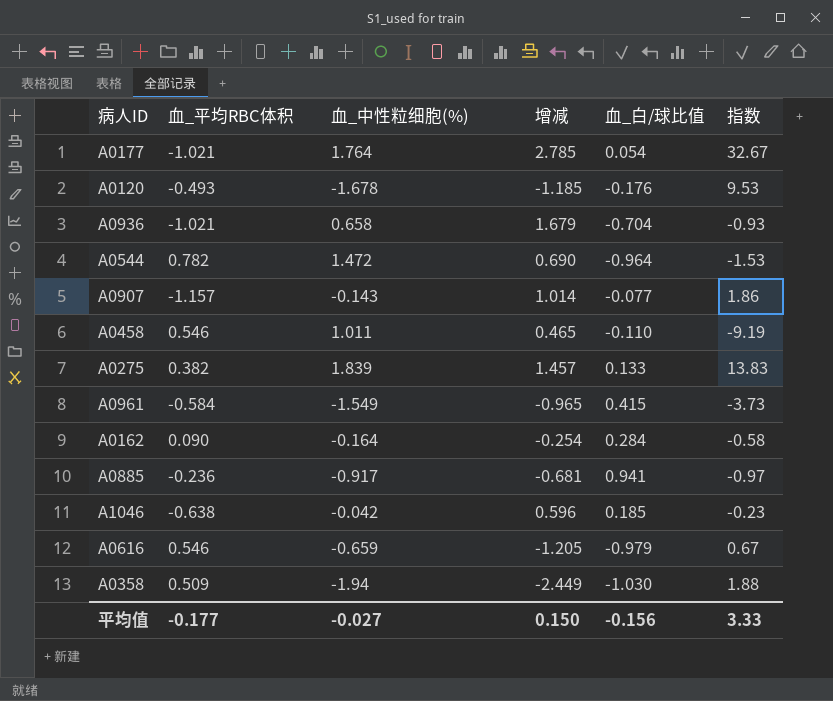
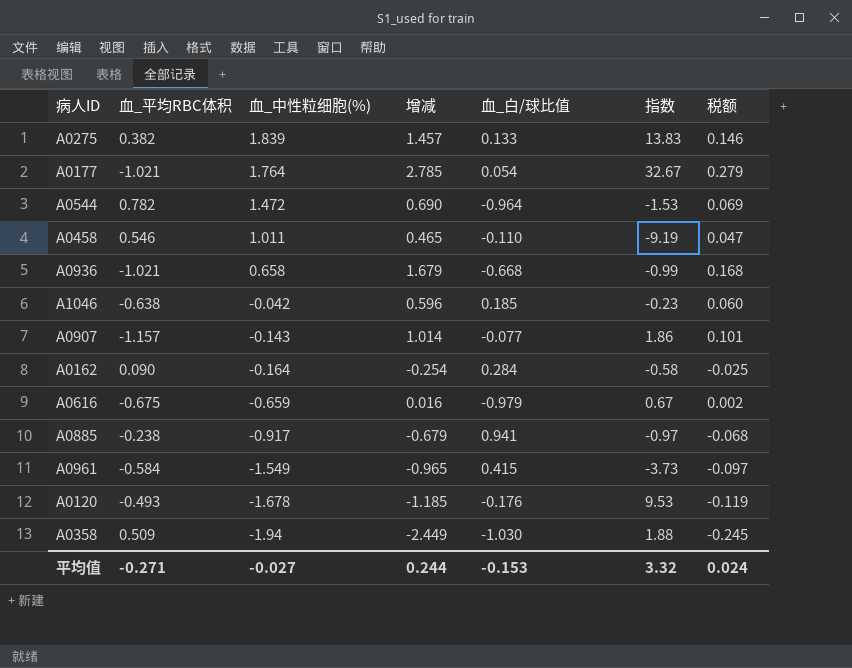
row order: none -> 血_中性粒细胞(%) descending
column 税额 | formula: none -> [增减] * 0.1
A0936 | 血_白/球比值: -0.704 -> -0.668
A0936 | 指数: -0.93 -> -0.99
A0616 | 血_平均RBC体积: 0.546 -> -0.675
A0616 | 增减: -1.205 -> 0.016
A0885 | 血_平均RBC体积: -0.236 -> -0.238
A0885 | 增减: -0.681 -> -0.679
平均值 | 血_平均RBC体积: -0.177 -> -0.271
平均值 | 增减: 0.150 -> 0.244
平均值 | 血_白/球比值: -0.156 -> -0.153
平均值 | 指数: 3.33 -> 3.32

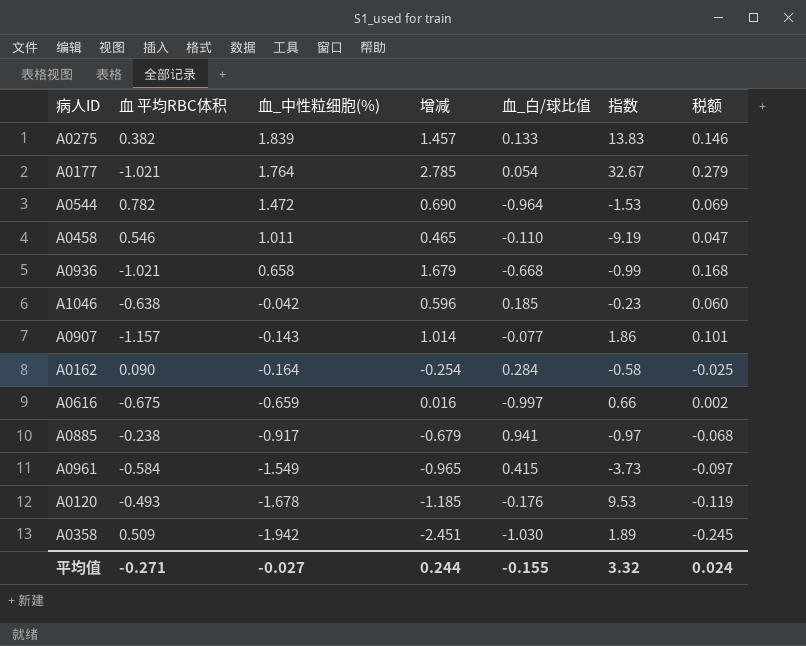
column name: 血_平均RBC体积 -> 血 平均RBC体积
A0616 | 血_白/球比值: -0.979 -> -0.997
A0616 | 指数: 0.67 -> 0.66
A0358 | 血_中性粒细胞(%): -1.94 -> -1.942
A0358 | 增减: -2.449 -> -2.451
A0358 | 指数: 1.88 -> 1.89
平均值 | 血_白/球比值: -0.153 -> -0.155

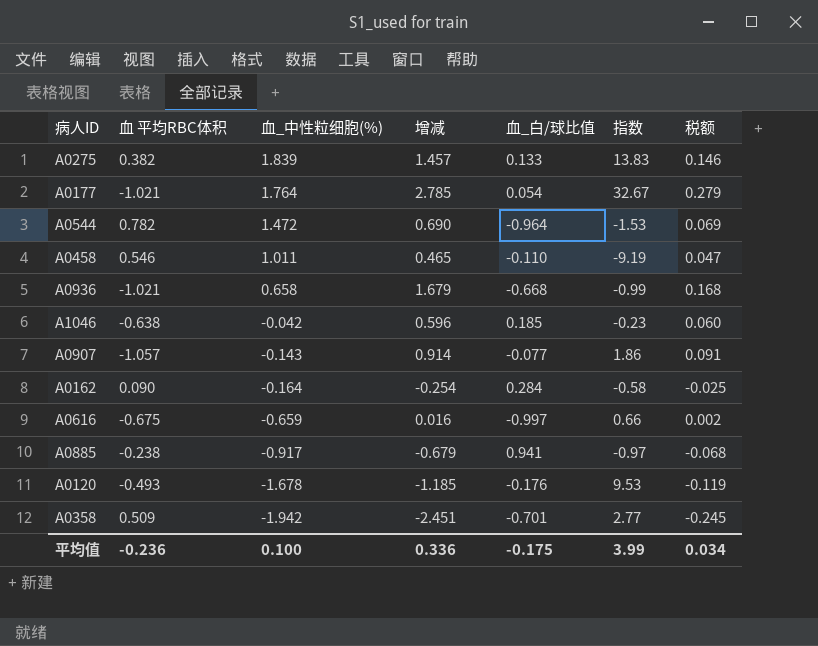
row A0961: -0.584 | -1.549 | -0.965 | 0.415 | -3.73 | -0.097 -> none
A0907 | 血 平均RBC体积: -1.157 -> -1.057
A0907 | 增减: 1.014 -> 0.914
A0907 | 税额: 0.101 -> 0.091
A0358 | 血_白/球比值: -1.030 -> -0.701
A0358 | 指数: 1.89 -> 2.77
平均值 | 血 平均RBC体积: -0.271 -> -0.236
平均值 | 血_中性粒细胞(%): -0.027 -> 0.100
平均值 | 增减: 0.244 -> 0.336
平均值 | 血_白/球比值: -0.155 -> -0.175
平均值 | 指数: 3.32 -> 3.99
平均值 | 税额: 0.024 -> 0.034

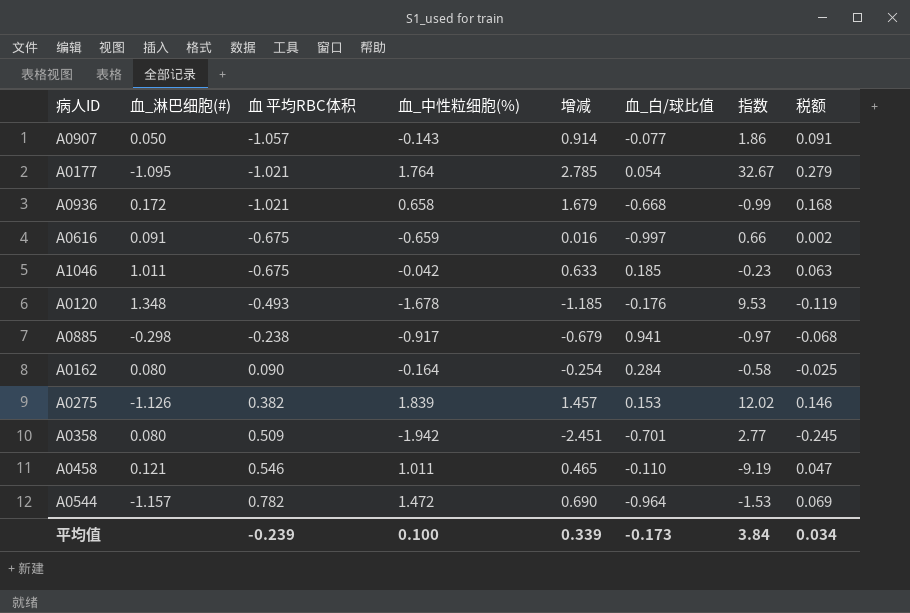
row order: 血_中性粒细胞(%) descending -> 血 平均RBC体积 ascending
column 血_淋巴细胞(#) | position: none -> 2
A1046 | 血 平均RBC体积: -0.638 -> -0.675
A1046 | 增减: 0.596 -> 0.633
A1046 | 税额: 0.060 -> 0.063
A0275 | 血_白/球比值: 0.133 -> 0.153
A0275 | 指数: 13.83 -> 12.02
平均值 | 血 平均RBC体积: -0.236 -> -0.239
平均值 | 增减: 0.336 -> 0.339
平均值 | 血_白/球比值: -0.175 -> -0.173
平均值 | 指数: 3.99 -> 3.84

